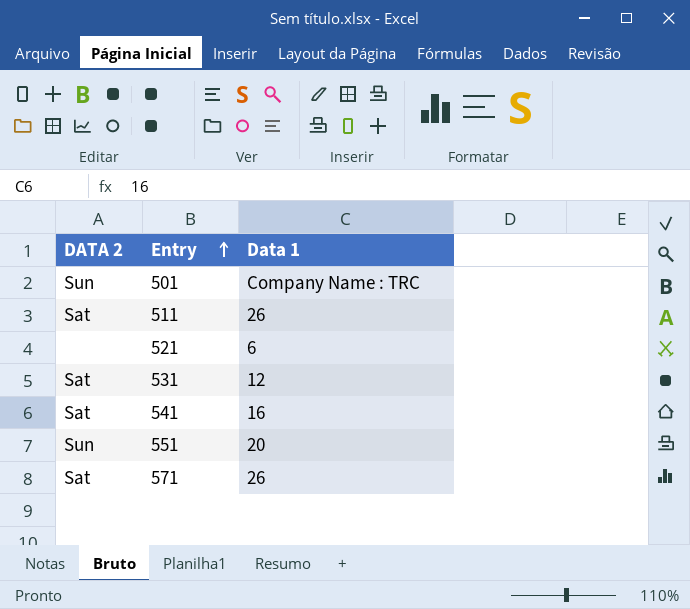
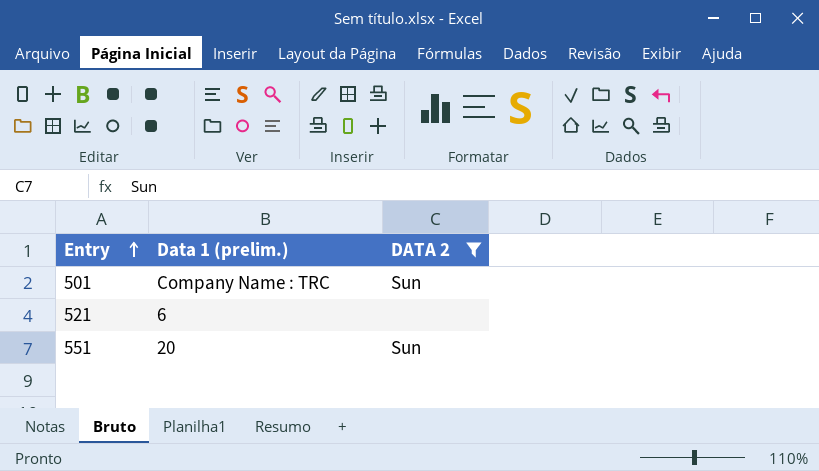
filter: none -> DATA 2 != Sat
column name: Data 1 -> Data 1 (prelim.)
column DATA 2 | position: 1 -> 3

